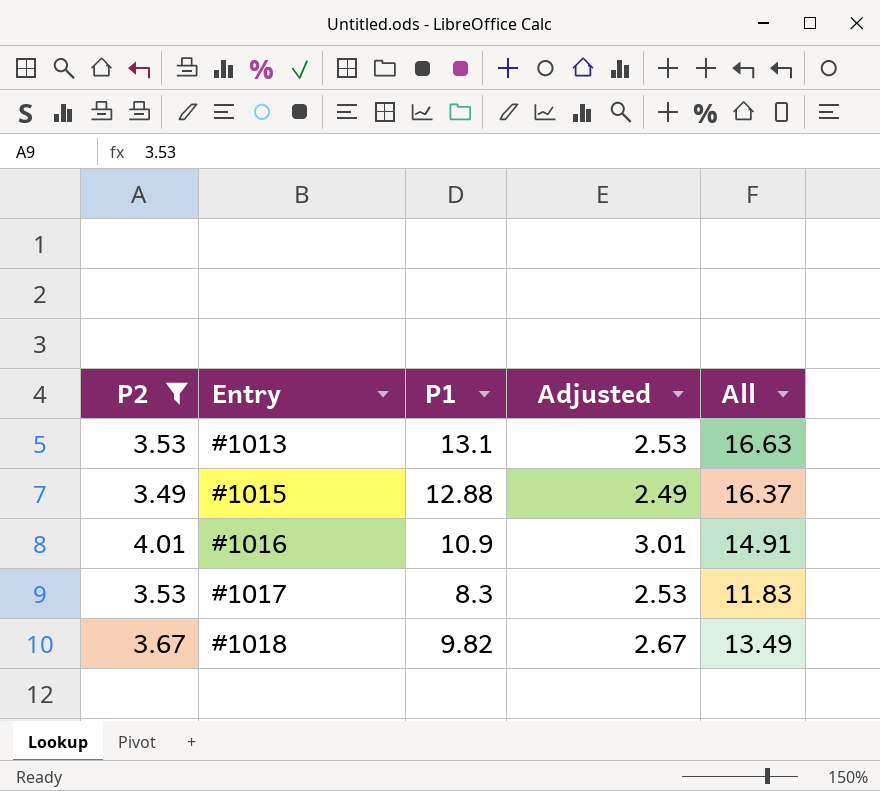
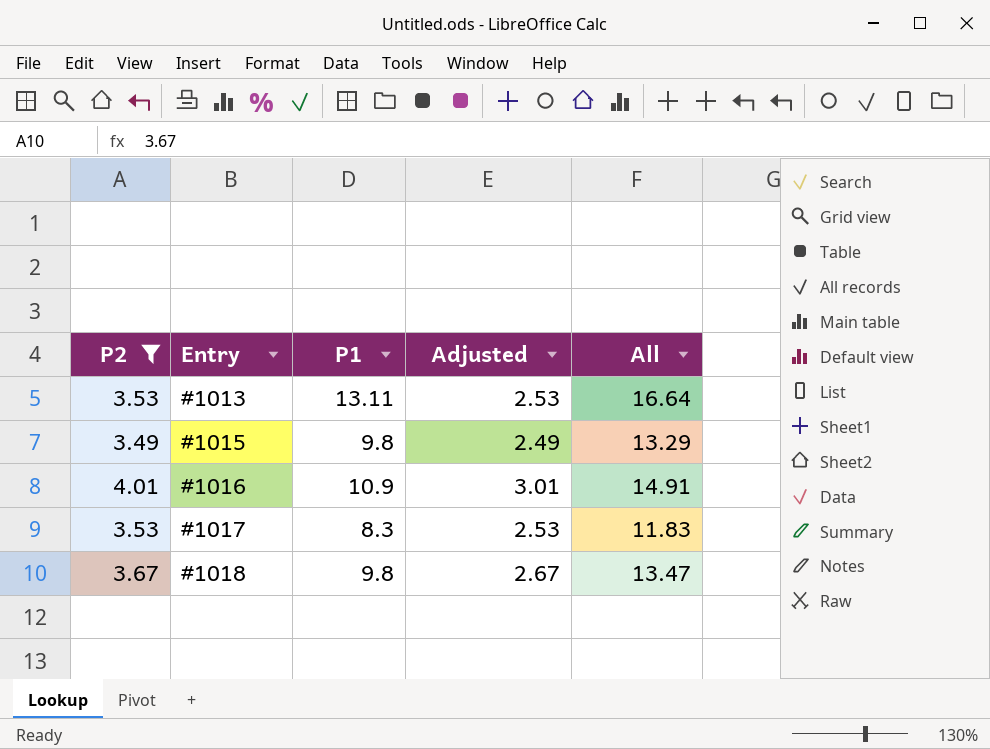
#1013 | P1: 13.1 -> 13.11
#1013 | All: 16.63 -> 16.64
#1015 | P1: 12.88 -> 9.8
#1015 | All: 16.37 -> 13.29
#1018 | P1: 9.82 -> 9.8
#1018 | All: 13.49 -> 13.47

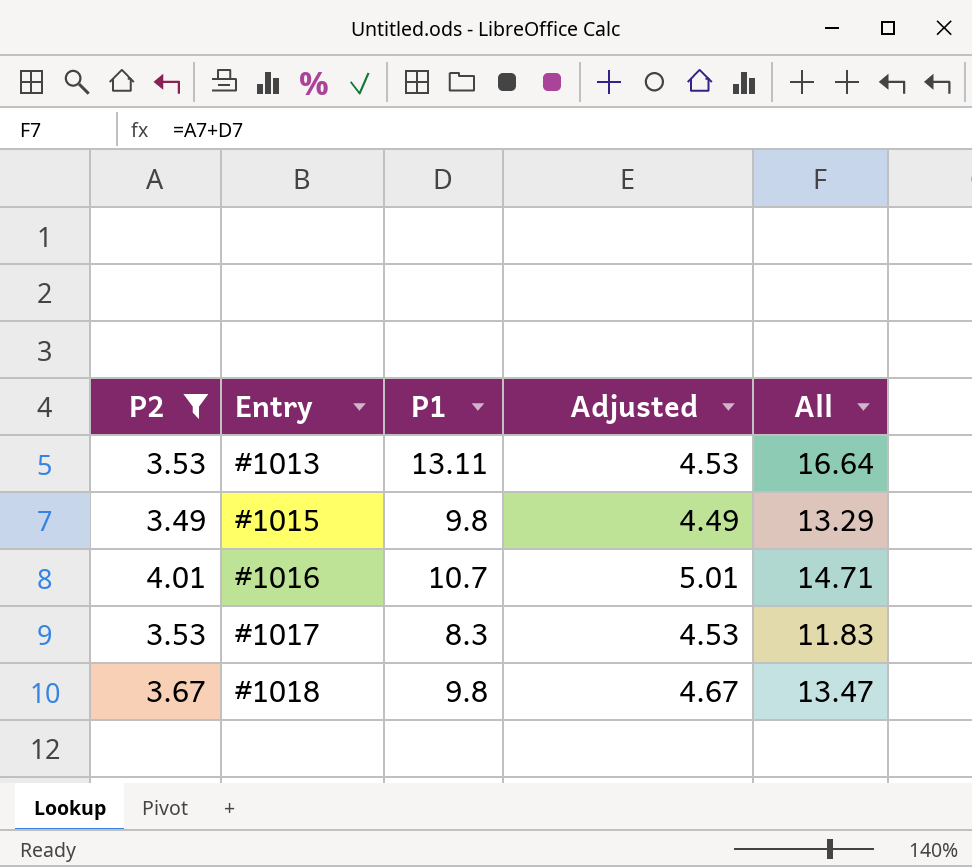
column Adjusted | formula: [P2] - 1 -> [P2] + 1
#1016 | P1: 10.9 -> 10.7
#1016 | All: 14.91 -> 14.71

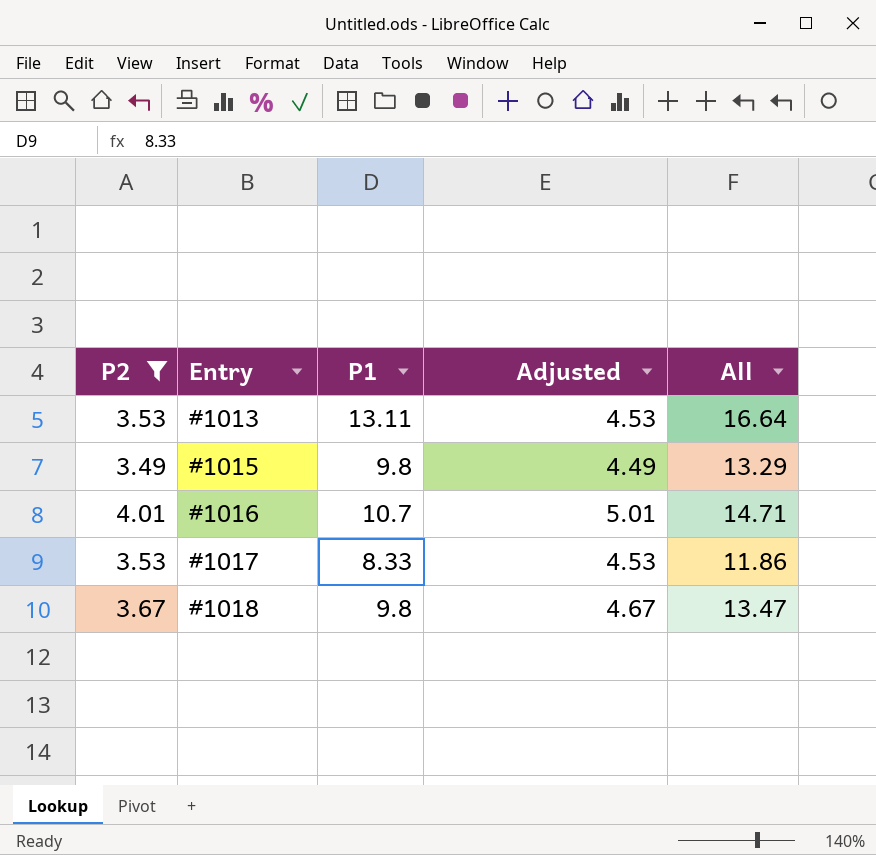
#1017 | P1: 8.3 -> 8.33
#1017 | All: 11.83 -> 11.86

